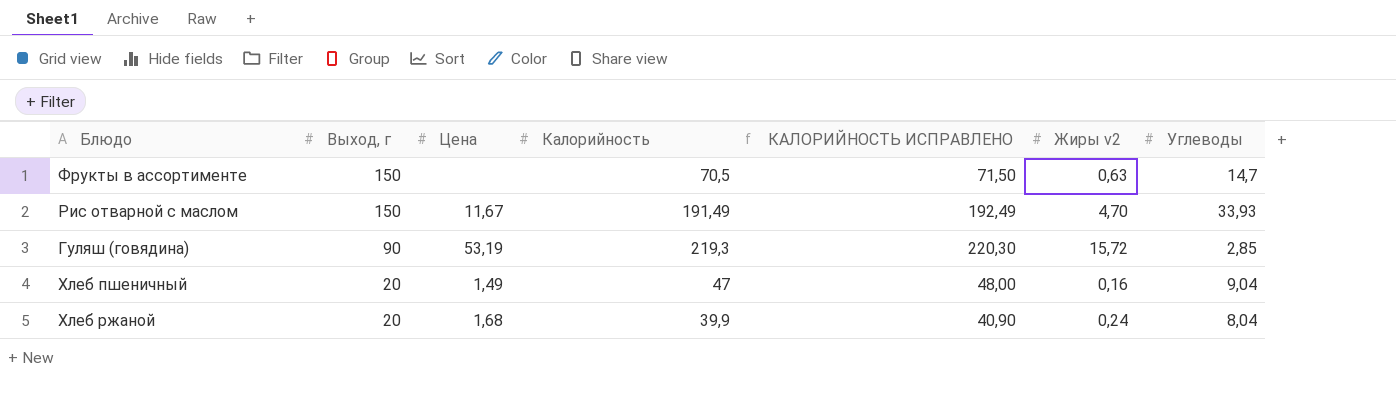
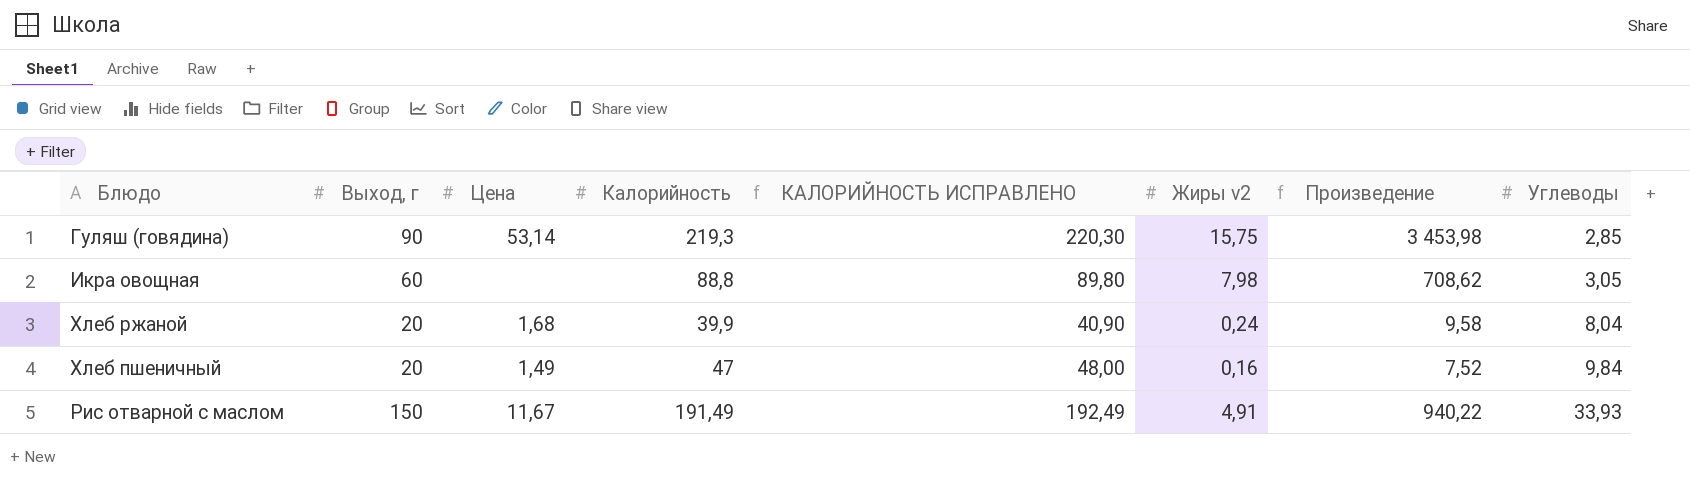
row order: Выход, г descending -> Углеводы ascending
column Произведение | formula: none -> [Калорийность] * [Жиры v2]
row Фрукты в ассортименте: 150 | none | 70,5 | 71,50 | 0,63 | 14,7 -> none
Гуляш (говядина) | Цена: 53,19 -> 53,14
Гуляш (говядина) | Жиры v2: 15,72 -> 15,75
row Икра овощная: none -> 60 | none | 88,8 | 89,80 | 7,98 | 708,62 | 3,05
Хлеб пшеничный | Углеводы: 9,04 -> 9,84
Рис отварной с маслом | Жиры v2: 4,70 -> 4,91

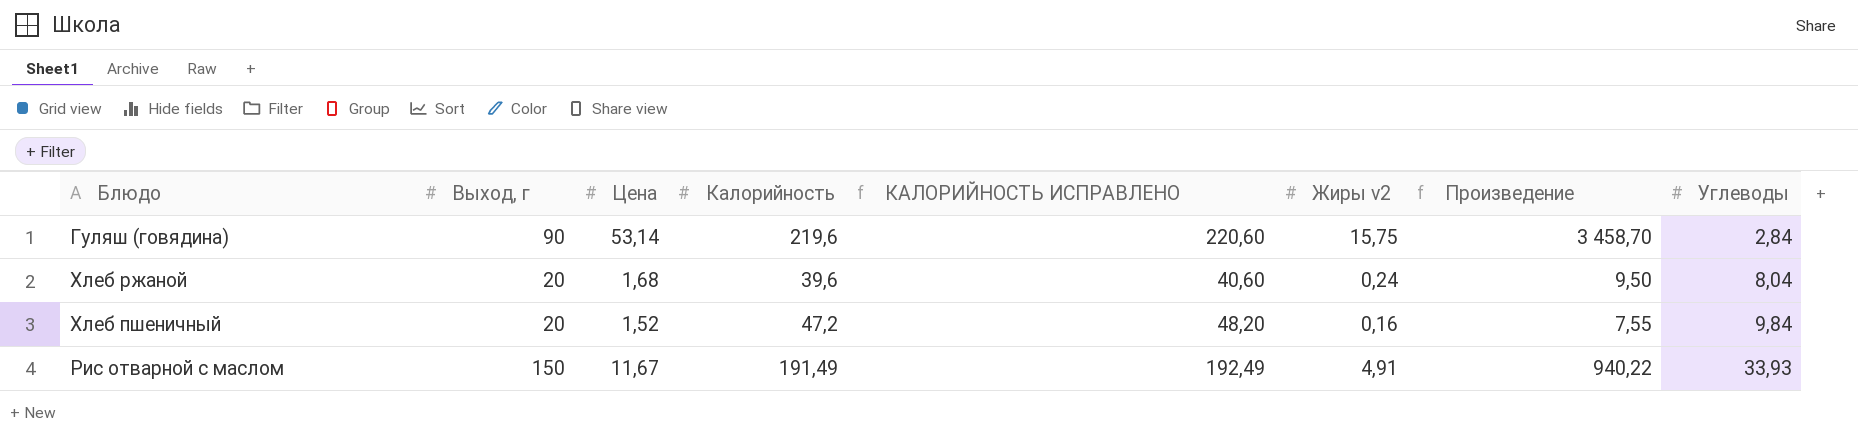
row Икра овощная: 60 | none | 88,8 | 89,80 | 7,98 | 708,62 | 3,05 -> none
Гуляш (говядина) | Калорийность: 219,3 -> 219,6
Гуляш (говядина) | КАЛОРИЙНОСТЬ ИСПРАВЛЕНО: 220,30 -> 220,60
Гуляш (говядина) | Произведение: 3 453,98 -> 3 458,70
Гуляш (говядина) | Углеводы: 2,85 -> 2,84
Хлеб ржаной | Калорийность: 39,9 -> 39,6
Хлеб ржаной | КАЛОРИЙНОСТЬ ИСПРАВЛЕНО: 40,90 -> 40,60
Хлеб ржаной | Произведение: 9,58 -> 9,50
Хлеб пшеничный | Цена: 1,49 -> 1,52
Хлеб пшеничный | Калорийность: 47 -> 47,2
Хлеб пшеничный | КАЛОРИЙНОСТЬ ИСПРАВЛЕНО: 48,00 -> 48,20
Хлеб пшеничный | Произведение: 7,52 -> 7,55

